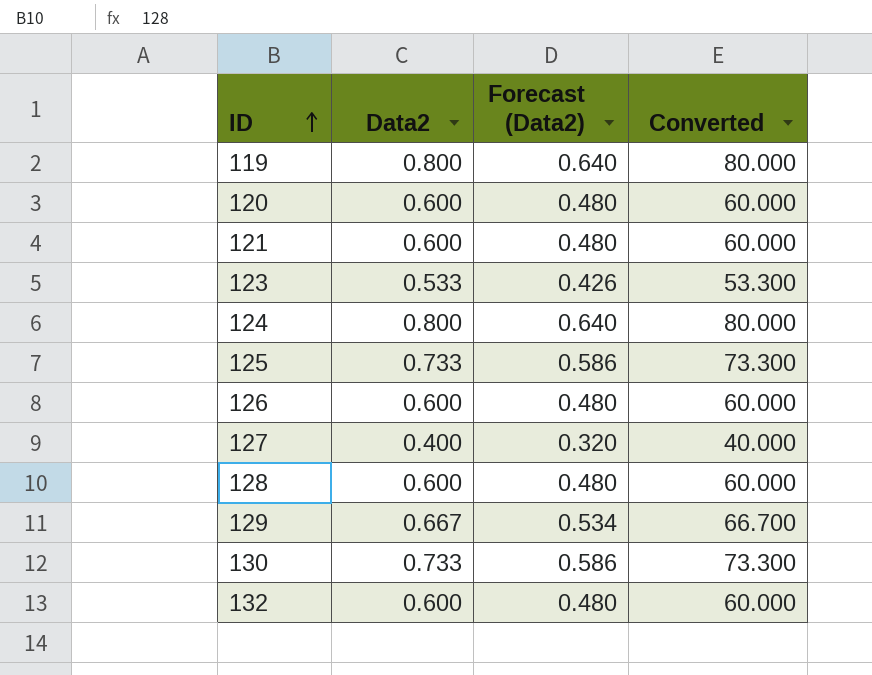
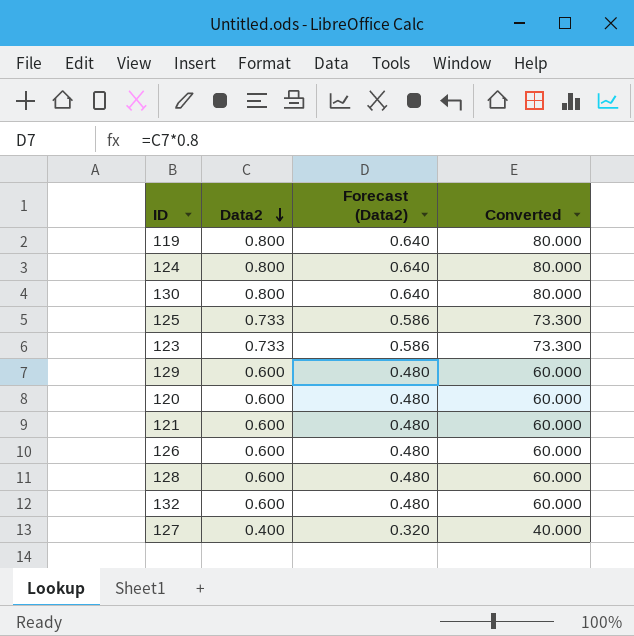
row order: ID ascending -> Data2 descending
130 | Data2: 0.733 -> 0.800
130 | Forecast (Data2): 0.586 -> 0.640
130 | Converted: 73.300 -> 80.000
123 | Data2: 0.533 -> 0.733
123 | Forecast (Data2): 0.426 -> 0.586
123 | Converted: 53.300 -> 73.300
129 | Data2: 0.667 -> 0.600
129 | Forecast (Data2): 0.534 -> 0.480
129 | Converted: 66.700 -> 60.000

